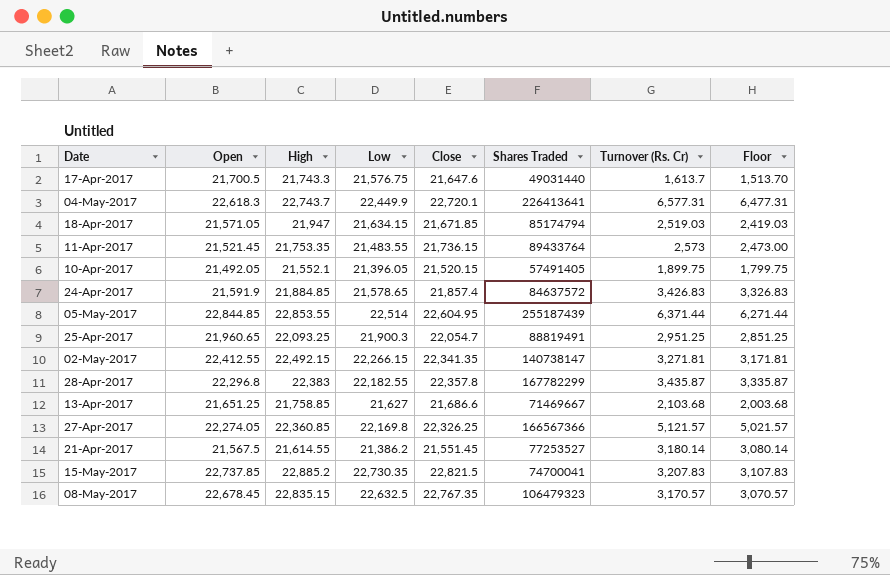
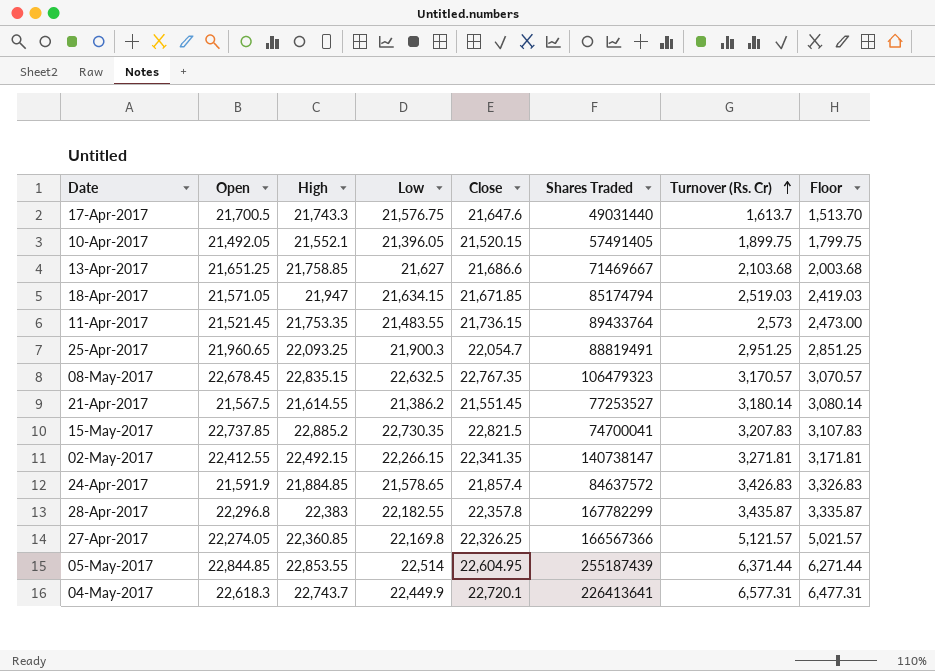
row order: none -> Turnover (Rs. Cr) ascending

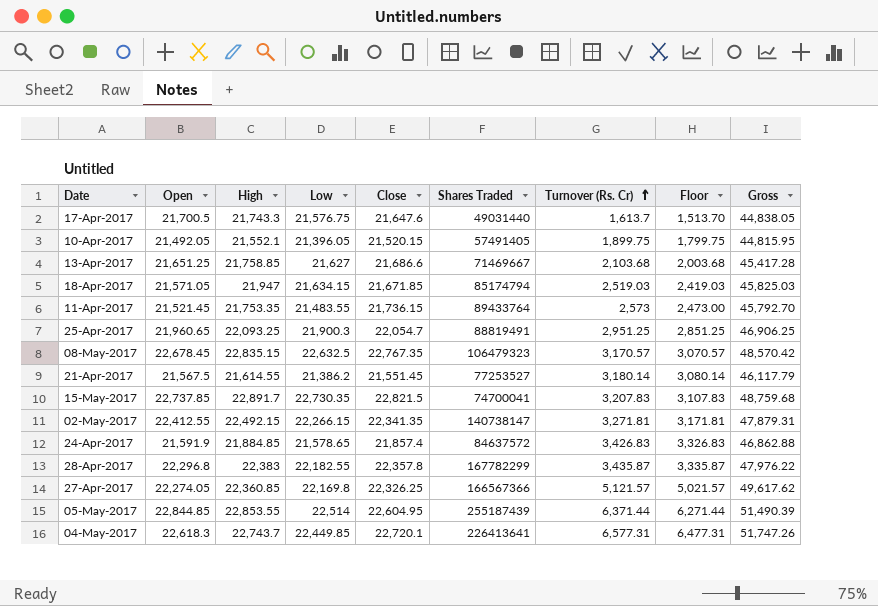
column Gross | formula: none -> [Low] + [Close] + [Turnover (Rs. Cr)]
15-May-2017 | High: 22,885.2 -> 22,891.7
04-May-2017 | Low: 22,449.9 -> 22,449.85

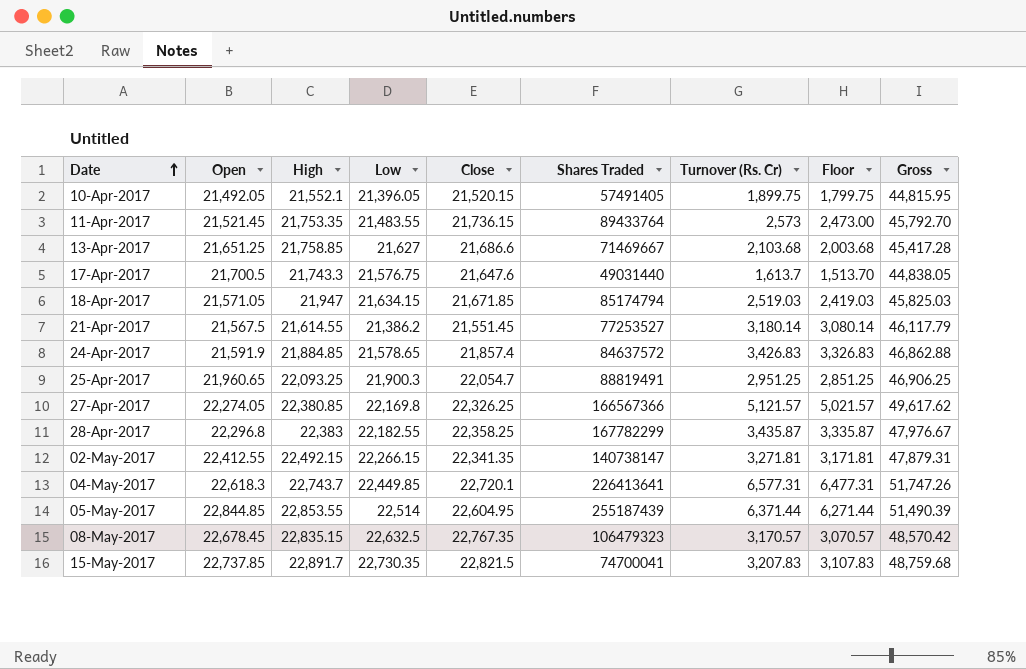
row order: Turnover (Rs. Cr) ascending -> Date ascending
27-Apr-2017 | High: 22,360.85 -> 22,380.85
28-Apr-2017 | Close: 22,357.8 -> 22,358.25
28-Apr-2017 | Gross: 47,976.22 -> 47,976.67

